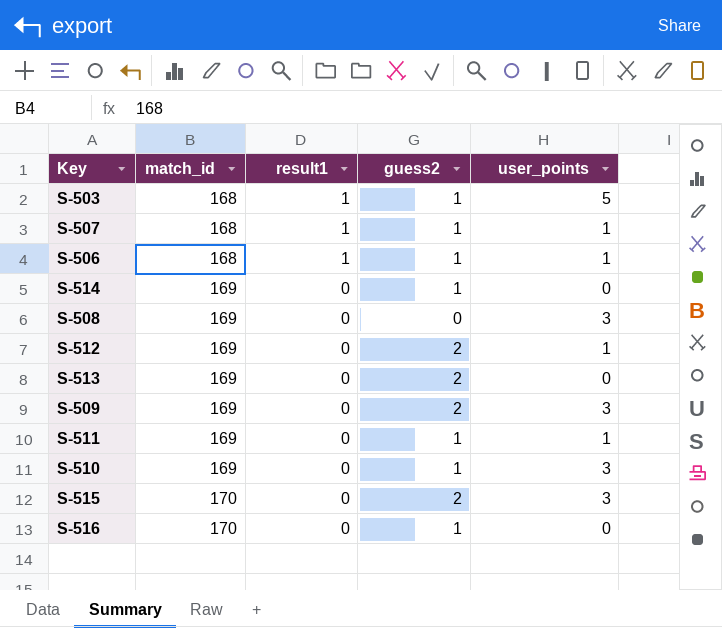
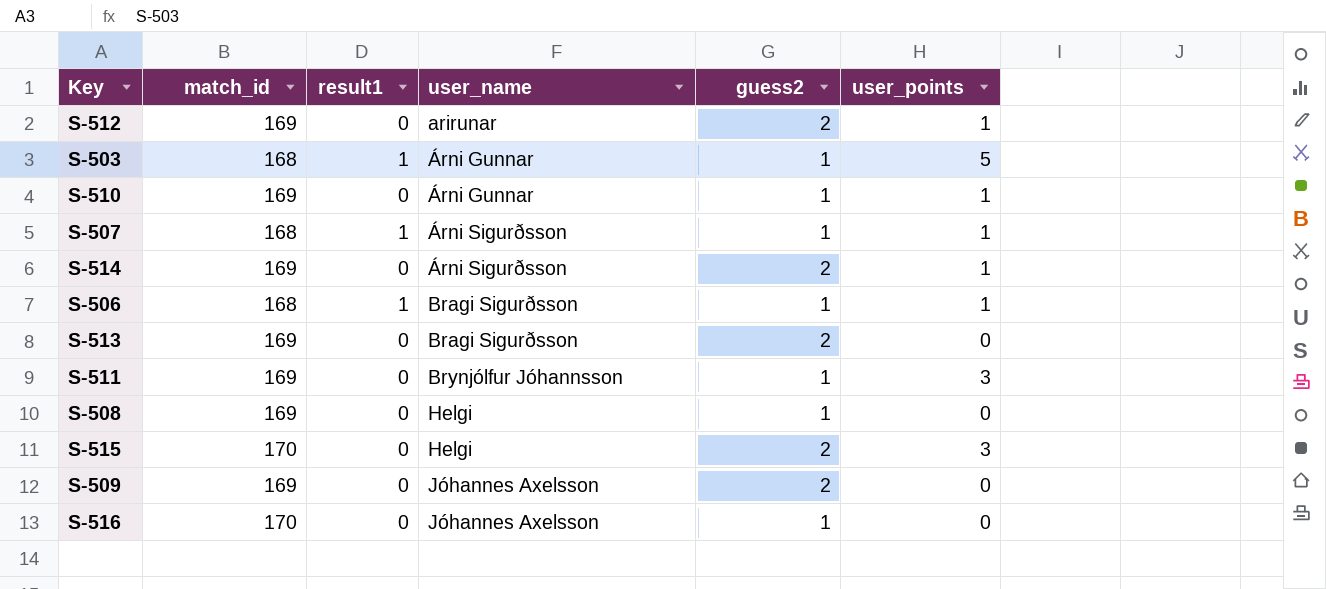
row order: match_id ascending -> user_name ascending
column user_name | position: none -> 4
S-510 | user_points: 3 -> 1
S-514 | guess2: 1 -> 2
S-514 | user_points: 0 -> 1
S-511 | user_points: 1 -> 3
S-508 | guess2: 0 -> 1
S-508 | user_points: 3 -> 0
S-509 | user_points: 3 -> 0

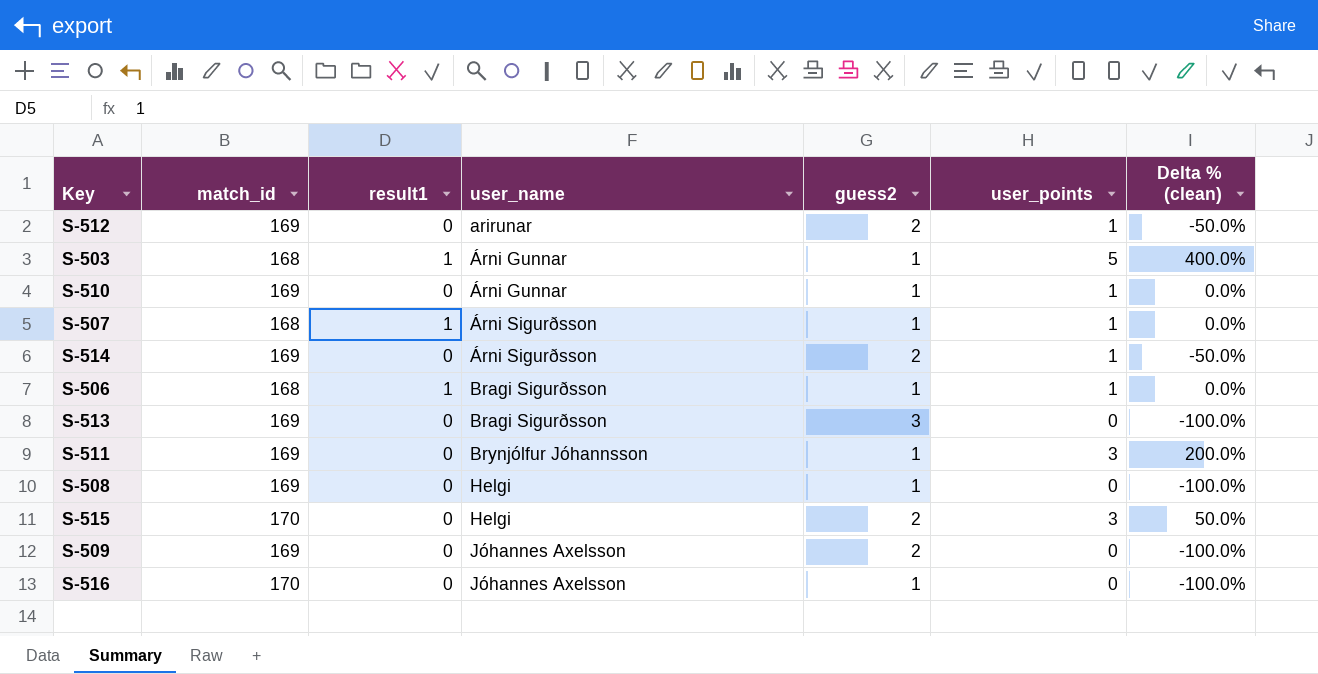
column Delta % (clean) | formula: none -> ([user_points] - [guess2]) / [guess2]
S-513 | guess2: 2 -> 3

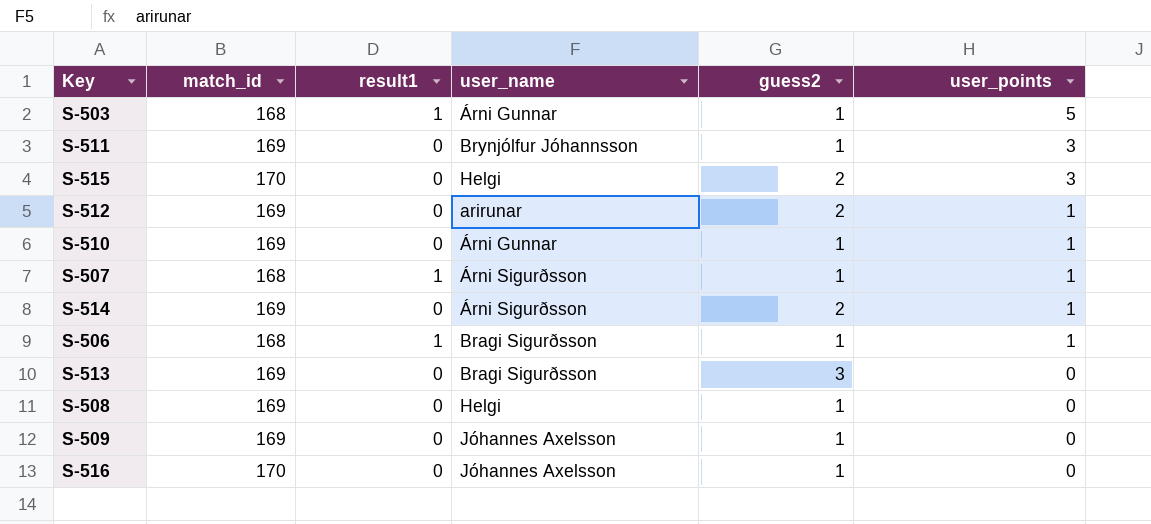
row order: user_name ascending -> user_points descending
column Delta % (clean) | formula: ([user_points] - [guess2]) / [guess2] -> none
S-509 | guess2: 2 -> 1

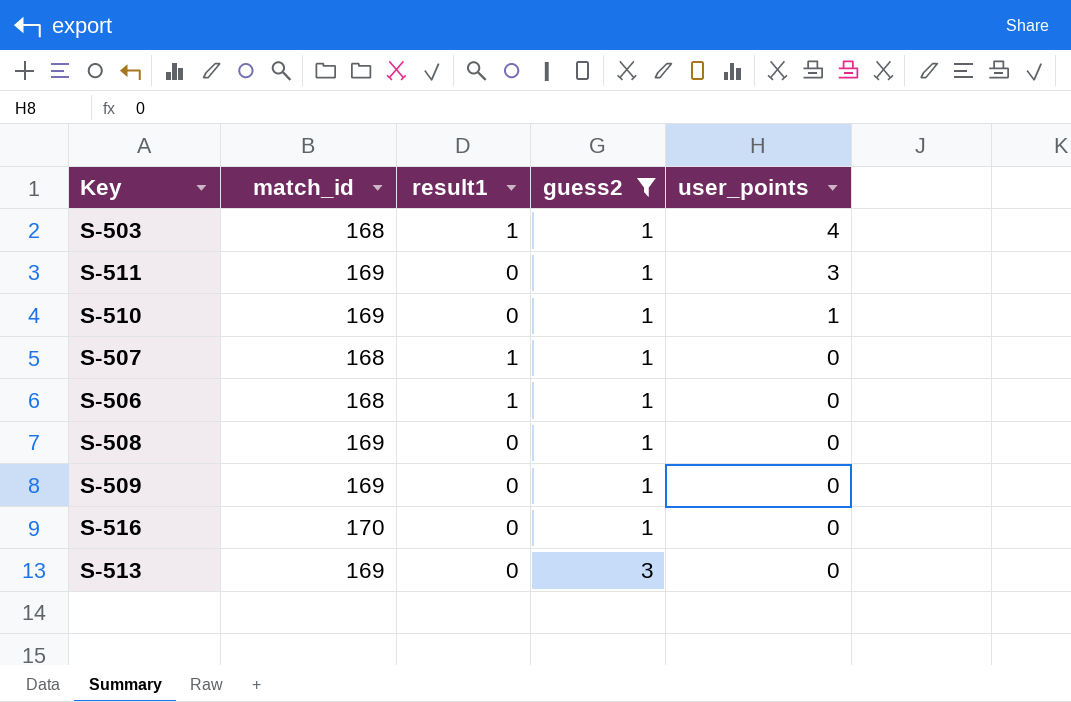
filter: none -> guess2 != 2
row order: user_points descending -> guess2 ascending
column user_name | position: 4 -> none
S-503 | user_points: 5 -> 4
S-507 | user_points: 1 -> 0
S-506 | user_points: 1 -> 0

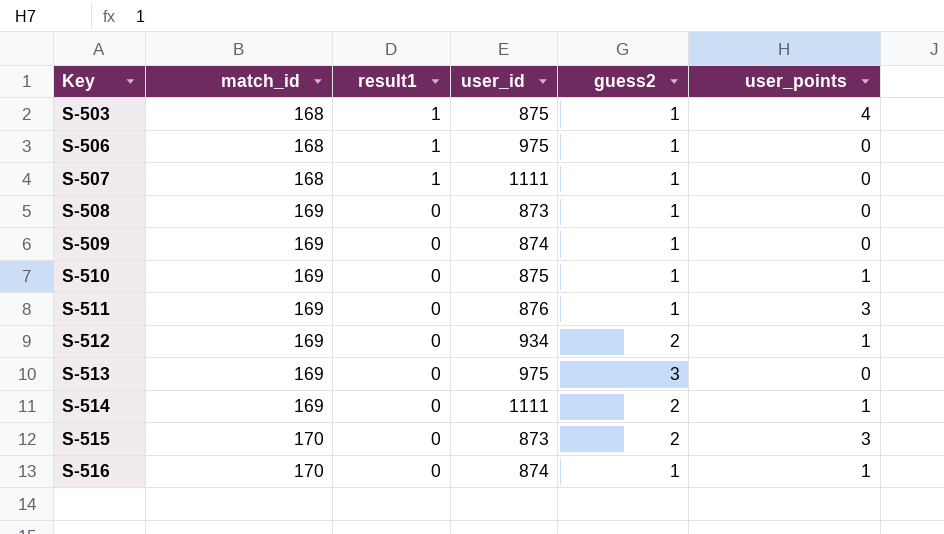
filter: guess2 != 2 -> none
row order: guess2 ascending -> Key ascending
column user_id | position: none -> 4
S-516 | user_points: 0 -> 1

